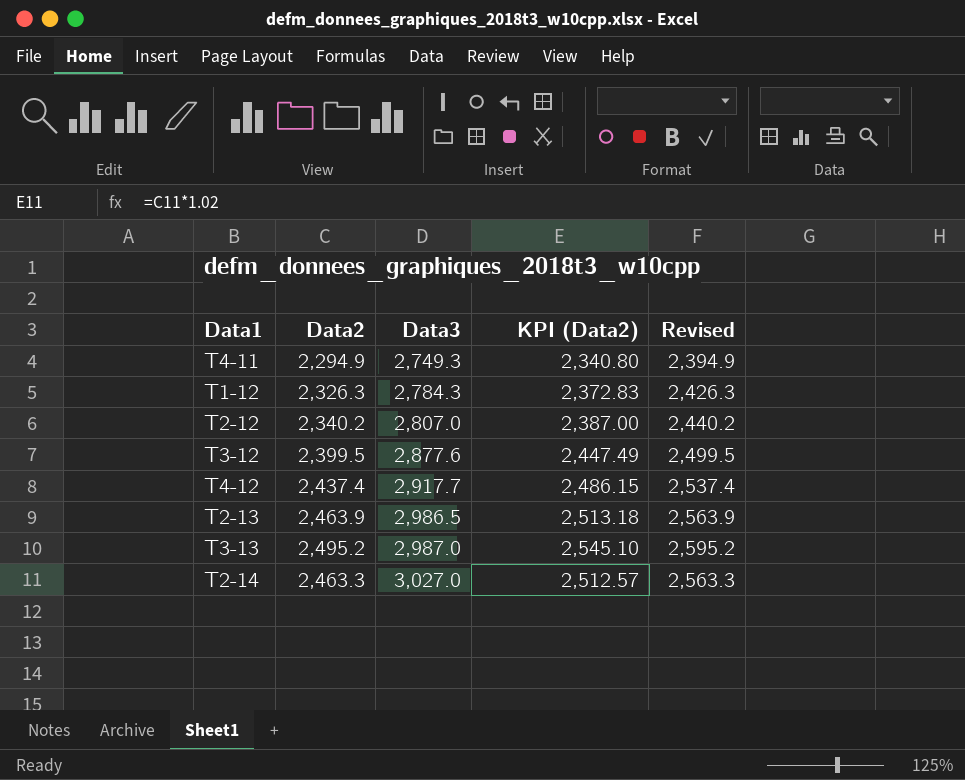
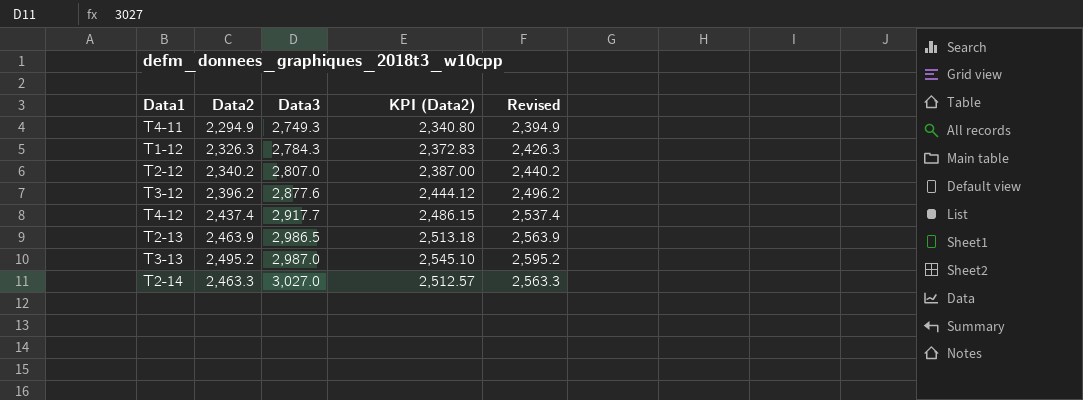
T3-12 | Data2: 2,399.5 -> 2,396.2
T3-12 | KPI (Data2): 2,447.49 -> 2,444.12
T3-12 | Revised: 2,499.5 -> 2,496.2

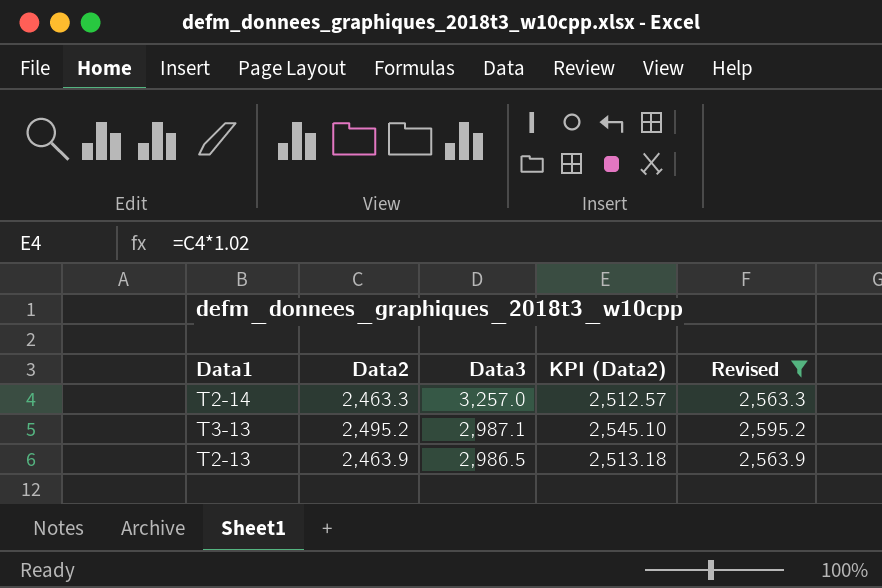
filter: none -> Revised >= 2,563.3
row order: Data3 ascending -> Data3 descending
T2-14 | Data3: 3,027.0 -> 3,257.0
T3-13 | Data3: 2,987.0 -> 2,987.1

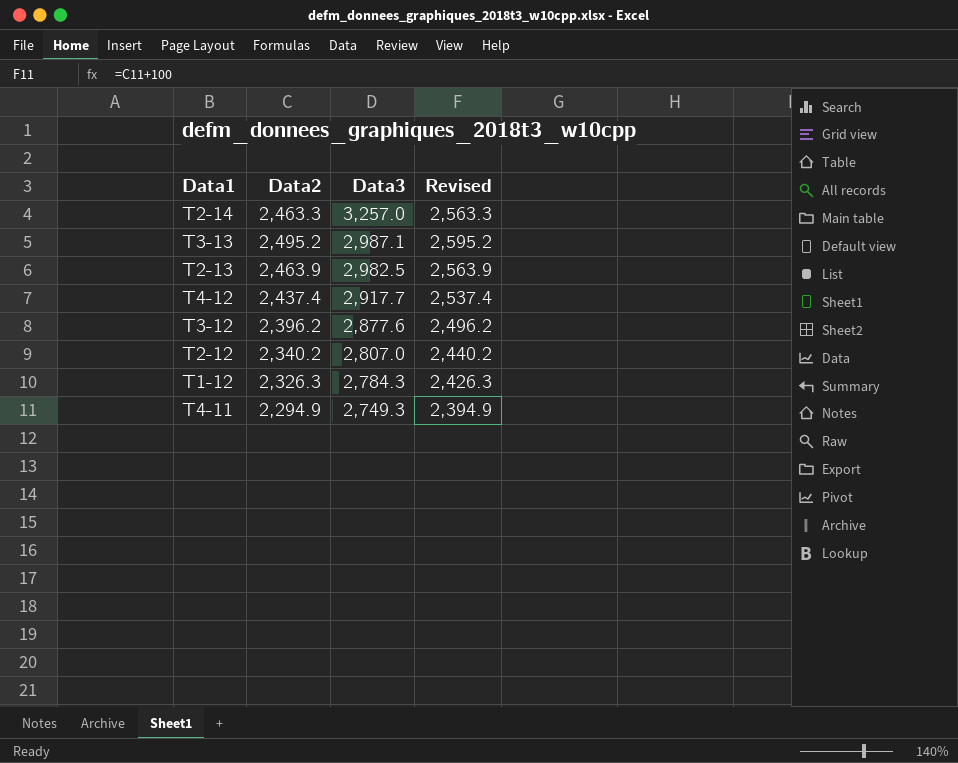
filter: Revised >= 2,563.3 -> none
column KPI (Data2) | formula: [Data2] * 1.02 -> none
T2-13 | Data3: 2,986.5 -> 2,982.5

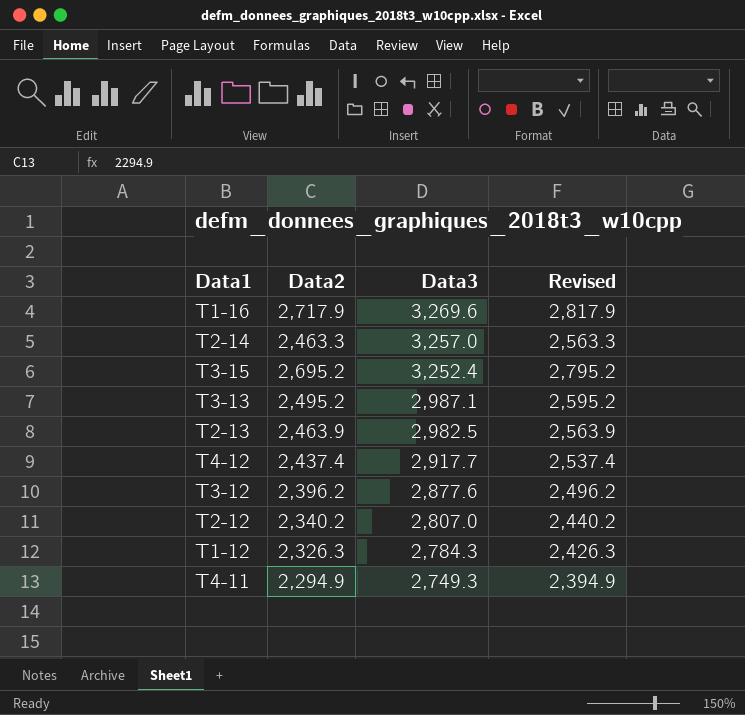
row T1-16: none -> 2,717.9 | 3,269.6 | 2,817.9
row T3-15: none -> 2,695.2 | 3,252.4 | 2,795.2

